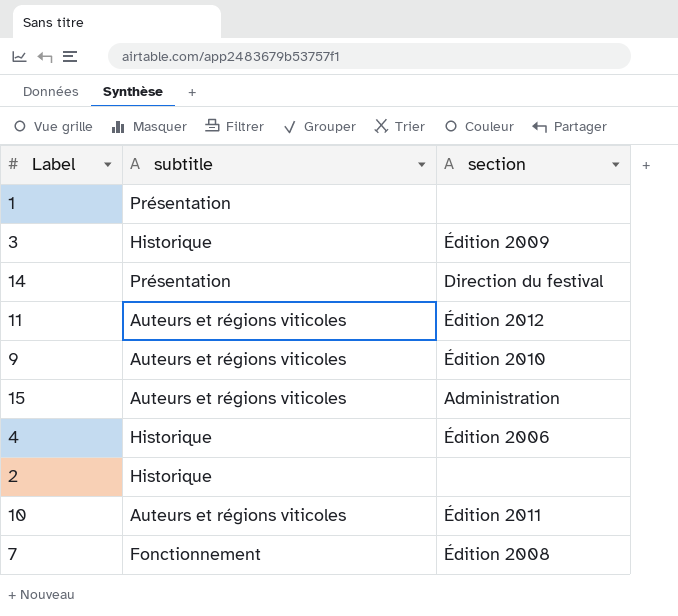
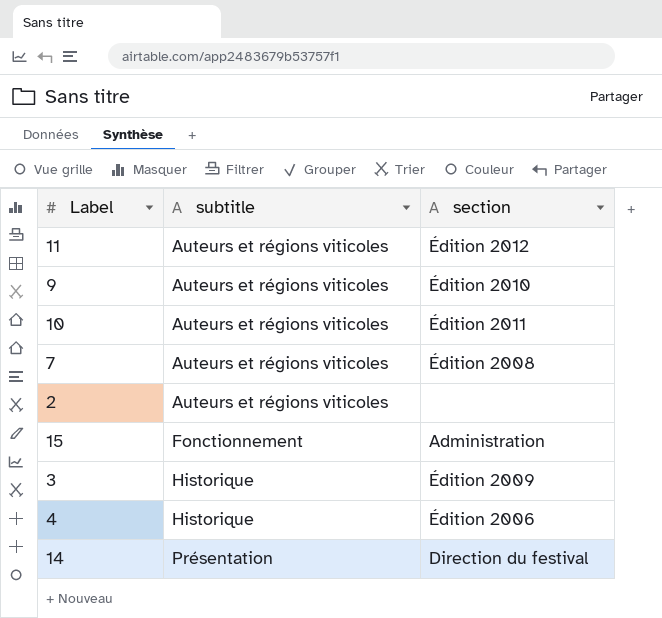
row order: none -> subtitle ascending
row 1: Présentation | none -> none
7 | subtitle: Fonctionnement -> Auteurs et régions viticoles
2 | subtitle: Historique -> Auteurs et régions viticoles
15 | subtitle: Auteurs et régions viticoles -> Fonctionnement

